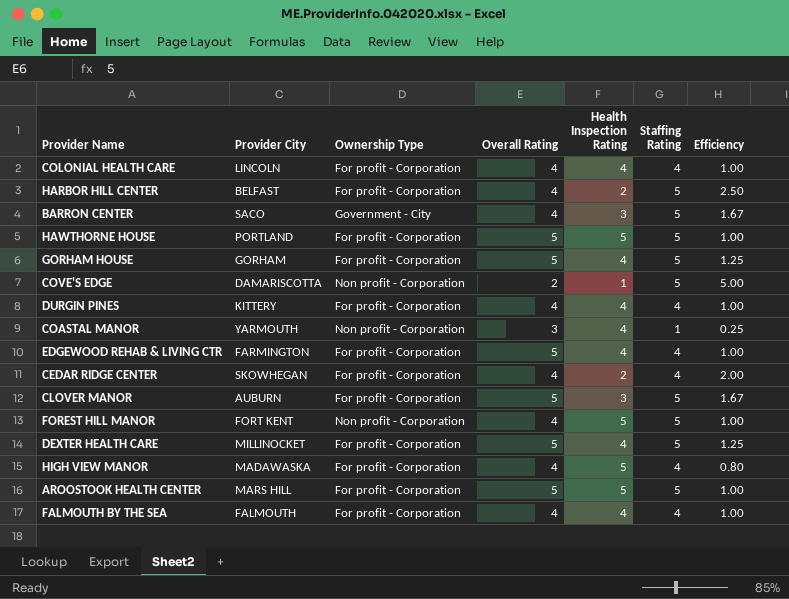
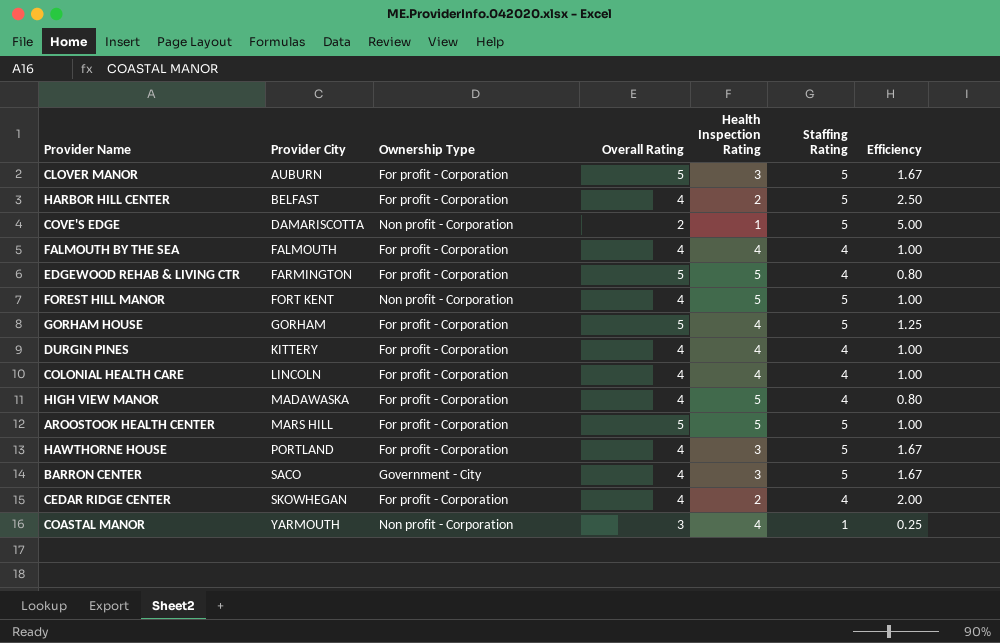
row order: none -> Provider City ascending
row DEXTER HEALTH CARE: MILLINOCKET | For profit - Corporation | 5 | 4 | 5 | 1.25 -> none
EDGEWOOD REHAB & LIVING CTR | Health Inspection Rating: 4 -> 5
EDGEWOOD REHAB & LIVING CTR | Efficiency: 1.00 -> 0.80
HAWTHORNE HOUSE | Overall Rating: 5 -> 4
HAWTHORNE HOUSE | Health Inspection Rating: 5 -> 3
HAWTHORNE HOUSE | Efficiency: 1.00 -> 1.67

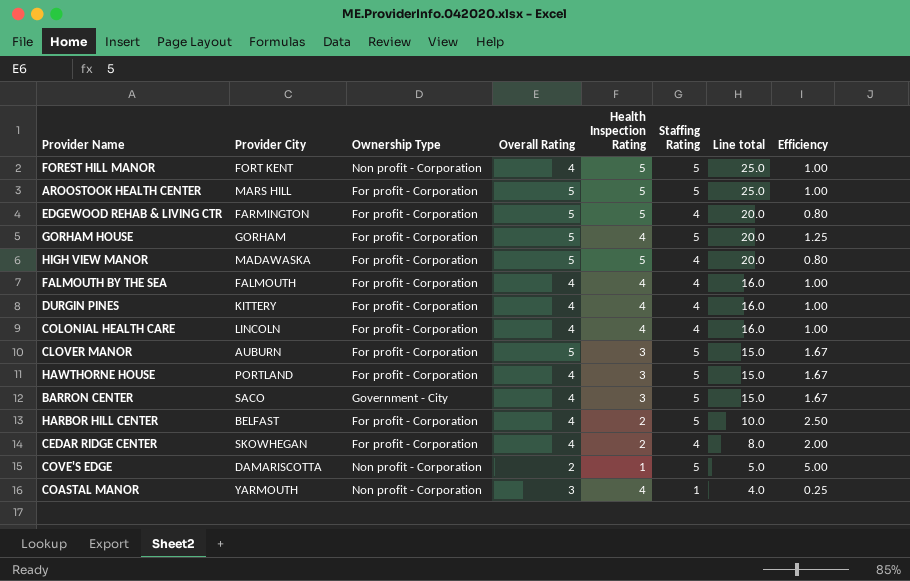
row order: Provider City ascending -> Line total descending
column Line total | formula: none -> [Health Inspection Rating] * [Staffing Rating]
HIGH VIEW MANOR | Overall Rating: 4 -> 5

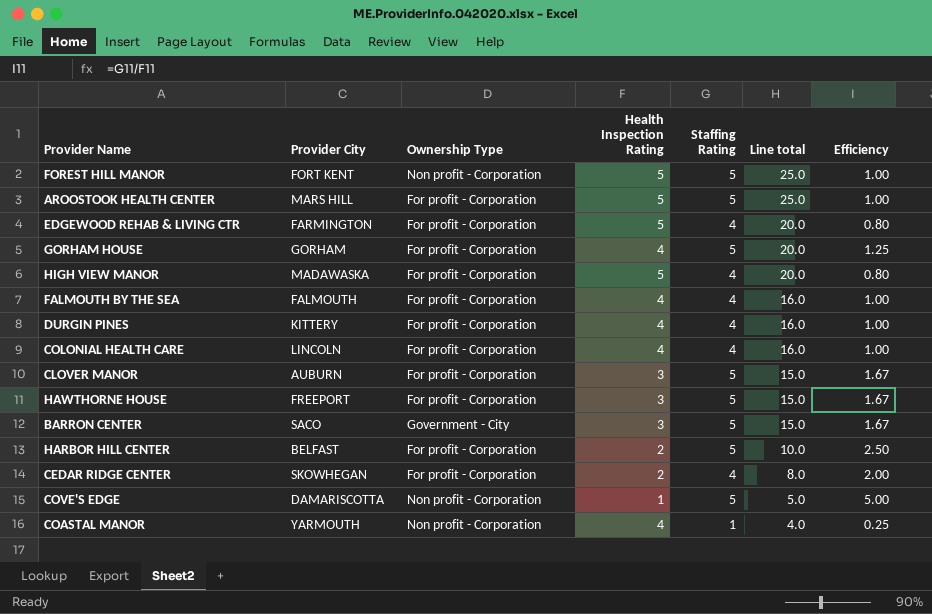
column Overall Rating | position: 4 -> none
HAWTHORNE HOUSE | Provider City: PORTLAND -> FREEPORT

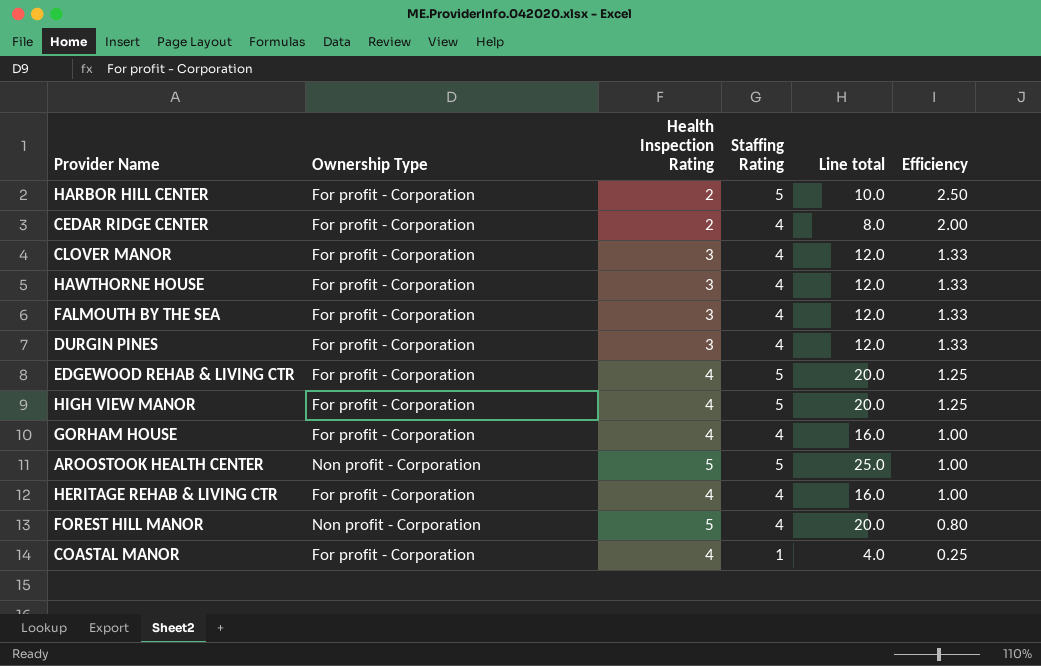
row order: Line total descending -> Efficiency descending
column Provider City | position: 2 -> none
row COLONIAL HEALTH CARE: LINCOLN | For profit - Corporation | 4 | 4 | 16.0 | 1.00 -> none
row BARRON CENTER: SACO | Government - City | 3 | 5 | 15.0 | 1.67 -> none
row COVE'S EDGE: DAMARISCOTTA | Non profit - Corporation | 1 | 5 | 5.0 | 5.00 -> none
CLOVER MANOR | Staffing Rating: 5 -> 4
CLOVER MANOR | Line total: 15.0 -> 12.0
CLOVER MANOR | Efficiency: 1.67 -> 1.33
HAWTHORNE HOUSE | Staffing Rating: 5 -> 4
HAWTHORNE HOUSE | Line total: 15.0 -> 12.0
HAWTHORNE HOUSE | Efficiency: 1.67 -> 1.33
FALMOUTH BY THE SEA | Health Inspection Rating: 4 -> 3
FALMOUTH BY THE SEA | Line total: 16.0 -> 12.0
FALMOUTH BY THE SEA | Efficiency: 1.00 -> 1.33
DURGIN PINES | Health Inspection Rating: 4 -> 3
DURGIN PINES | Line total: 16.0 -> 12.0
DURGIN PINES | Efficiency: 1.00 -> 1.33
EDGEWOOD REHAB & LIVING CTR | Health Inspection Rating: 5 -> 4
EDGEWOOD REHAB & LIVING CTR | Staffing Rating: 4 -> 5
EDGEWOOD REHAB & LIVING CTR | Efficiency: 0.80 -> 1.25
HIGH VIEW MANOR | Health Inspection Rating: 5 -> 4
HIGH VIEW MANOR | Staffing Rating: 4 -> 5
HIGH VIEW MANOR | Efficiency: 0.80 -> 1.25
GORHAM HOUSE | Staffing Rating: 5 -> 4
GORHAM HOUSE | Line total: 20.0 -> 16.0
GORHAM HOUSE | Efficiency: 1.25 -> 1.00
AROOSTOOK HEALTH CENTER | Ownership Type: For profit - Corporation -> Non profit - Corporation
row HERITAGE REHAB & LIVING CTR: none -> For profit - Corporation | 4 | 4 | 16.0 | 1.00
FOREST HILL MANOR | Staffing Rating: 5 -> 4
FOREST HILL MANOR | Line total: 25.0 -> 20.0
FOREST HILL MANOR | Efficiency: 1.00 -> 0.80
COASTAL MANOR | Ownership Type: Non profit - Corporation -> For profit - Corporation

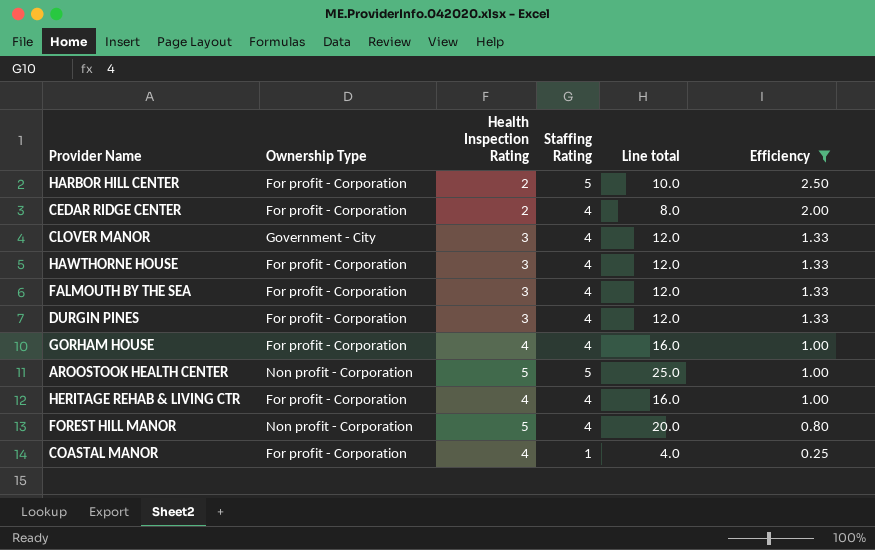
filter: none -> Efficiency != 1.25
CLOVER MANOR | Ownership Type: For profit - Corporation -> Government - City

